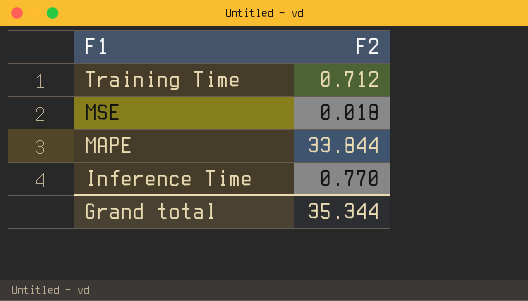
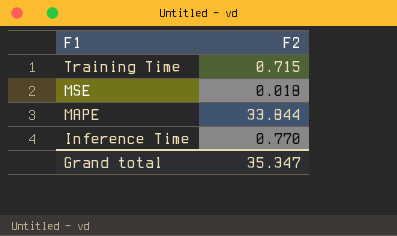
Training Time | F2: 0.712 -> 0.715
Grand total | F2: 35.344 -> 35.347

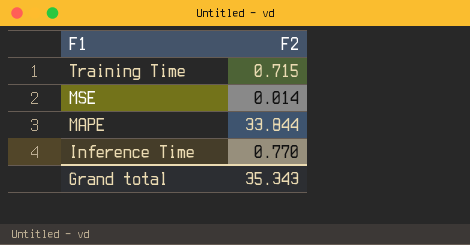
MSE | F2: 0.018 -> 0.014
Grand total | F2: 35.347 -> 35.343

